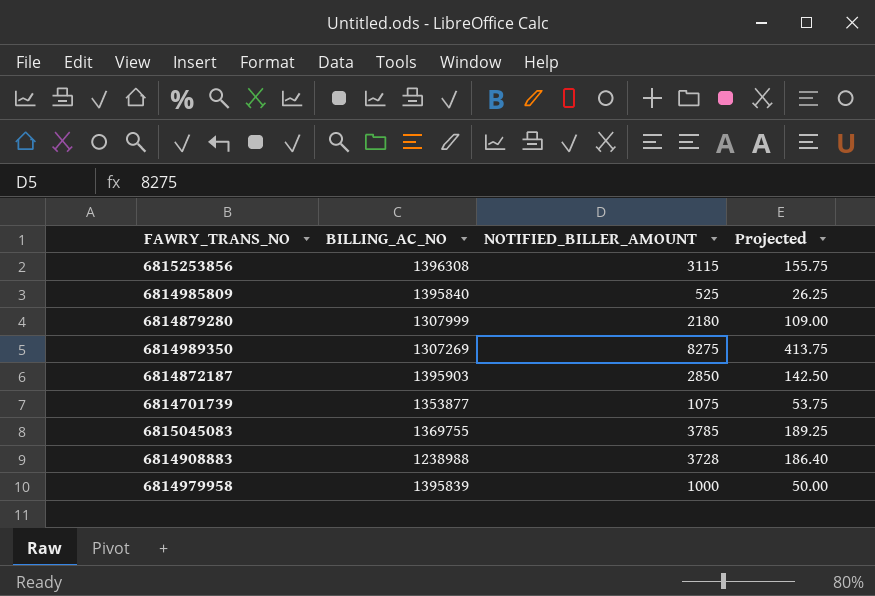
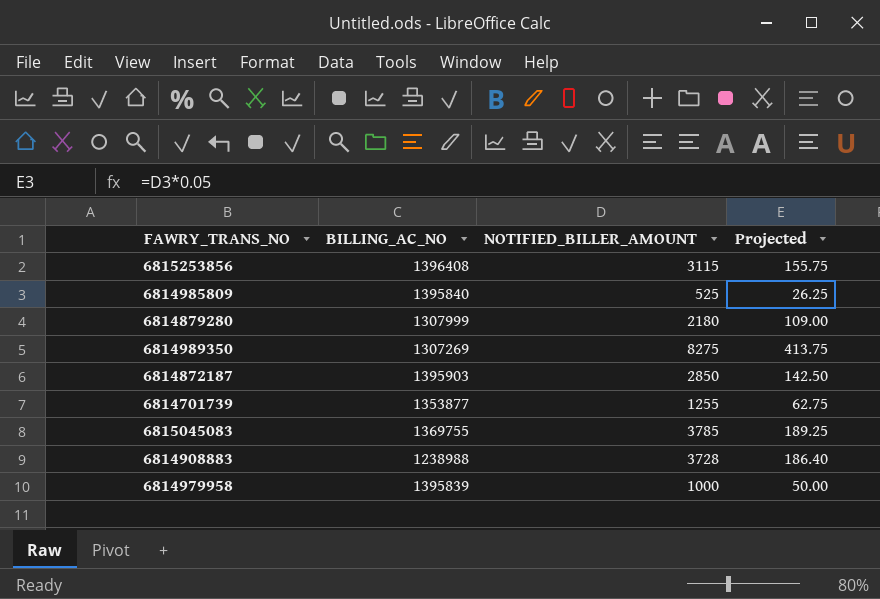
6815253856 | BILLING_AC_NO: 1396308 -> 1396408
6814701739 | NOTIFIED_BILLER_AMOUNT: 1075 -> 1255
6814701739 | Projected: 53.75 -> 62.75

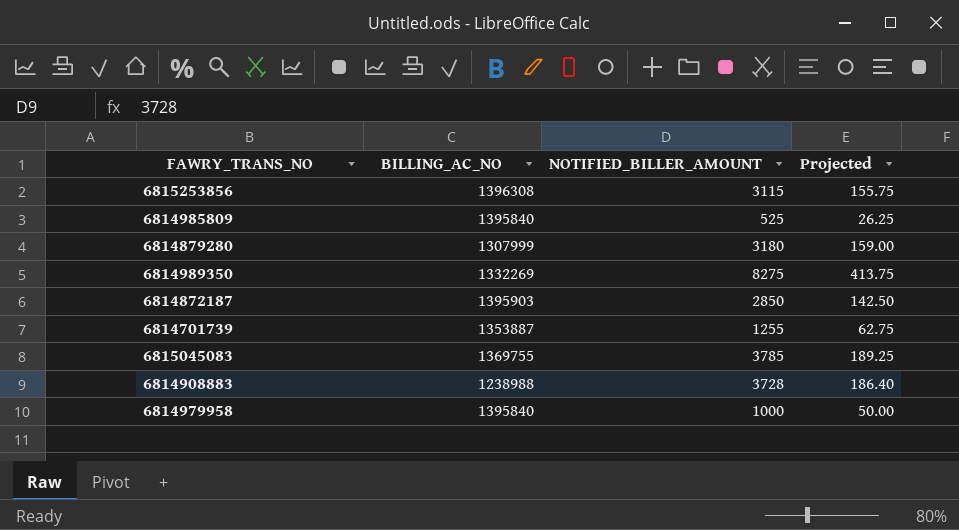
6815253856 | BILLING_AC_NO: 1396408 -> 1396308
6814879280 | NOTIFIED_BILLER_AMOUNT: 2180 -> 3180
6814879280 | Projected: 109.00 -> 159.00
6814989350 | BILLING_AC_NO: 1307269 -> 1332269
6814701739 | BILLING_AC_NO: 1353877 -> 1353887
6814979958 | BILLING_AC_NO: 1395839 -> 1395840

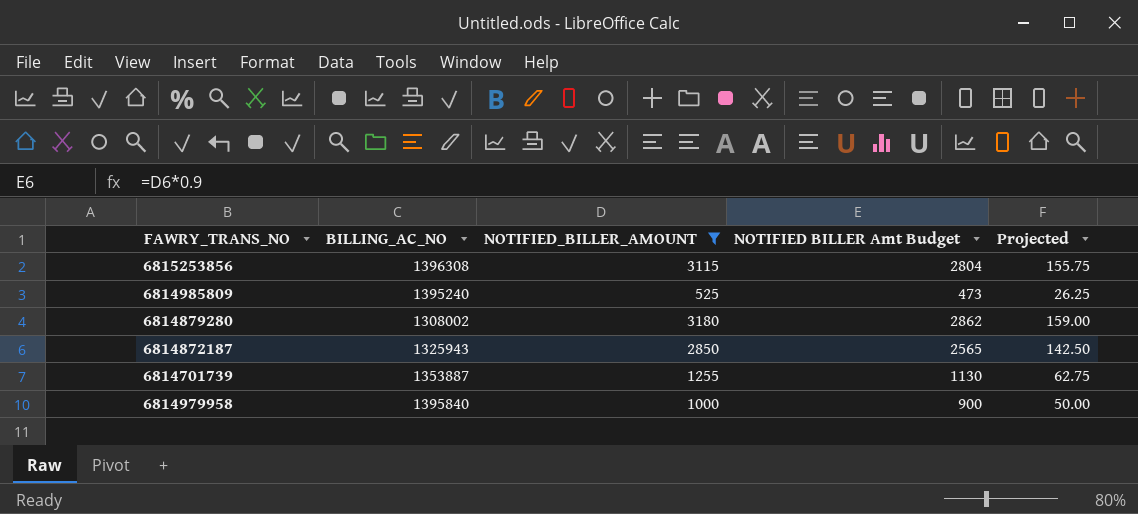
filter: none -> NOTIFIED_BILLER_AMOUNT <= 3180
column NOTIFIED BILLER Amt Budget | formula: none -> [NOTIFIED_BILLER_AMOUNT] * 0.9
6814985809 | BILLING_AC_NO: 1395840 -> 1395240
6814879280 | BILLING_AC_NO: 1307999 -> 1308002
6814872187 | BILLING_AC_NO: 1395903 -> 1325943

